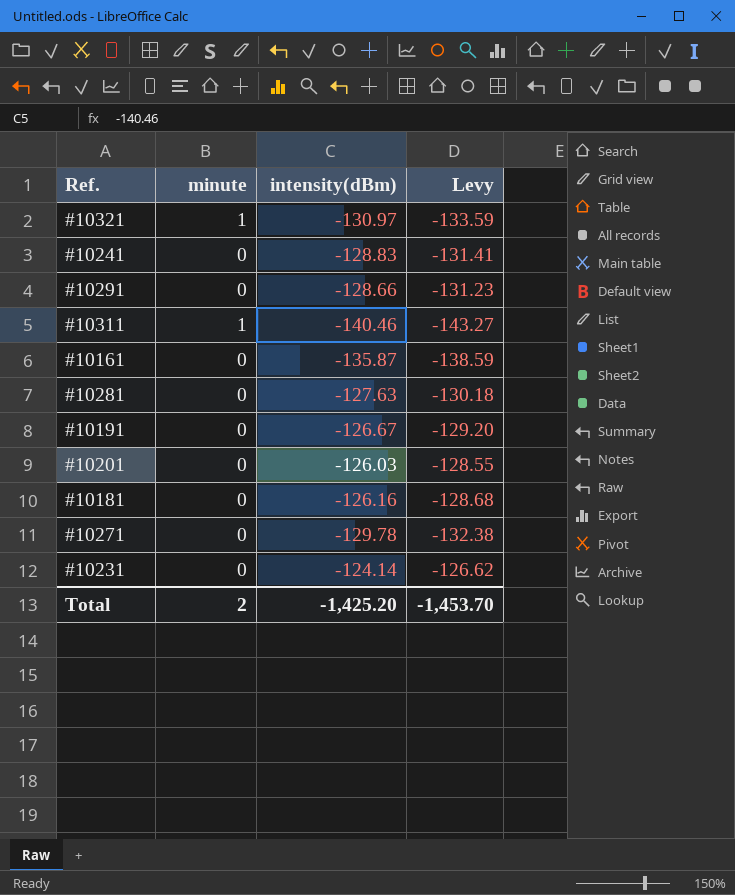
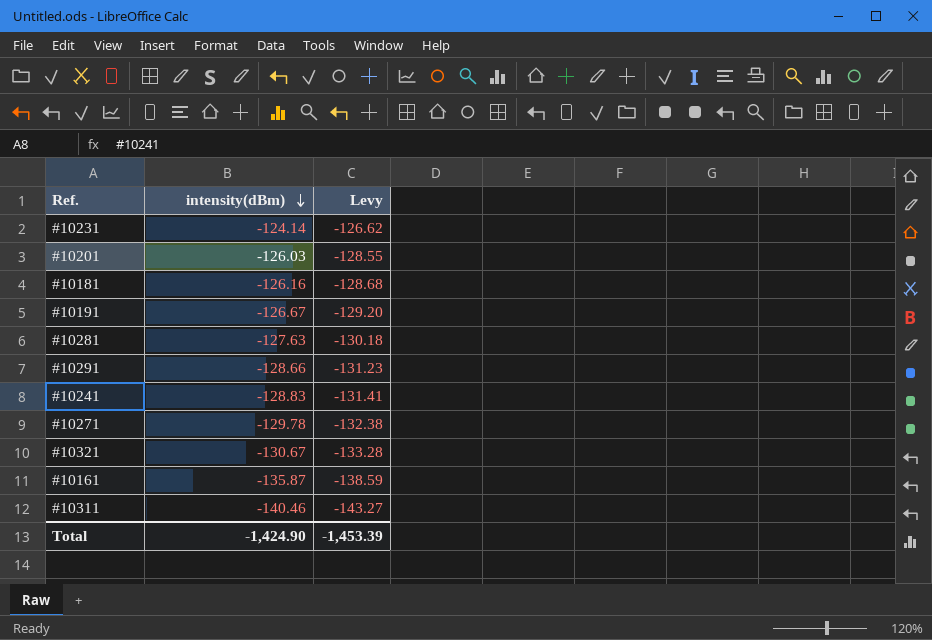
row order: none -> intensity(dBm) descending
column minute | position: 2 -> none
#10321 | intensity(dBm): -130.97 -> -130.67
#10321 | Levy: -133.59 -> -133.28
Total | intensity(dBm): -1,425.20 -> -1,424.90
Total | Levy: -1,453.70 -> -1,453.39

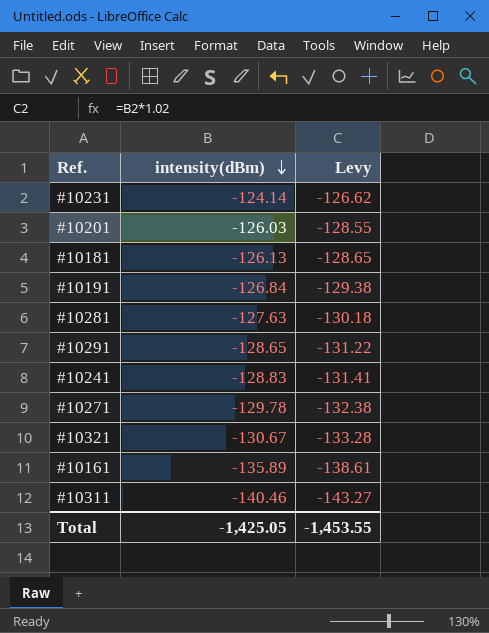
#10181 | intensity(dBm): -126.16 -> -126.13
#10181 | Levy: -128.68 -> -128.65
#10191 | intensity(dBm): -126.67 -> -126.84
#10191 | Levy: -129.20 -> -129.38
#10291 | intensity(dBm): -128.66 -> -128.65
#10291 | Levy: -131.23 -> -131.22
#10161 | intensity(dBm): -135.87 -> -135.89
#10161 | Levy: -138.59 -> -138.61
Total | intensity(dBm): -1,424.90 -> -1,425.05
Total | Levy: -1,453.39 -> -1,453.55

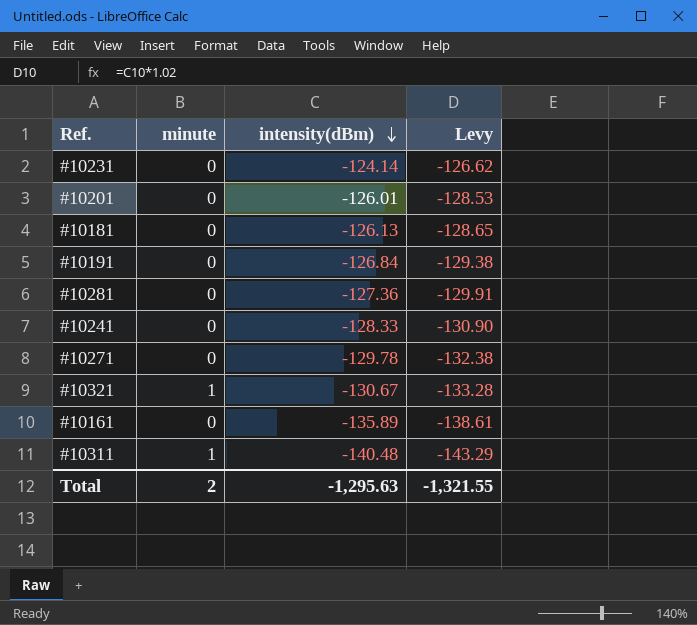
column minute | position: none -> 2
row #10291: -128.65 | -131.22 -> none
#10201 | intensity(dBm): -126.03 -> -126.01
#10201 | Levy: -128.55 -> -128.53
#10281 | intensity(dBm): -127.63 -> -127.36
#10281 | Levy: -130.18 -> -129.91
#10241 | intensity(dBm): -128.83 -> -128.33
#10241 | Levy: -131.41 -> -130.90
#10311 | intensity(dBm): -140.46 -> -140.48
#10311 | Levy: -143.27 -> -143.29
Total | intensity(dBm): -1,425.05 -> -1,295.63
Total | Levy: -1,453.55 -> -1,321.55

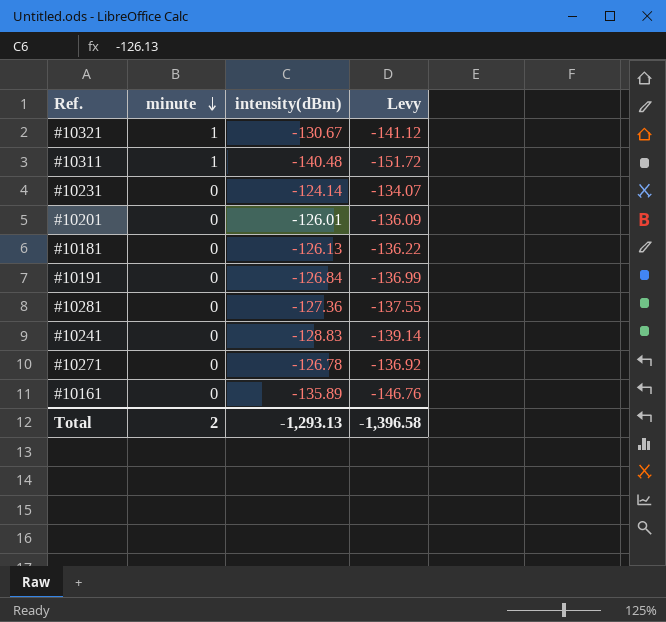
row order: intensity(dBm) descending -> minute descending
column Levy | formula: [intensity(dBm)] * 1.02 -> [intensity(dBm)] * 1.08
#10241 | intensity(dBm): -128.33 -> -128.83
#10271 | intensity(dBm): -129.78 -> -126.78
Total | intensity(dBm): -1,295.63 -> -1,293.13
Total | Levy: -1,321.55 -> -1,396.58

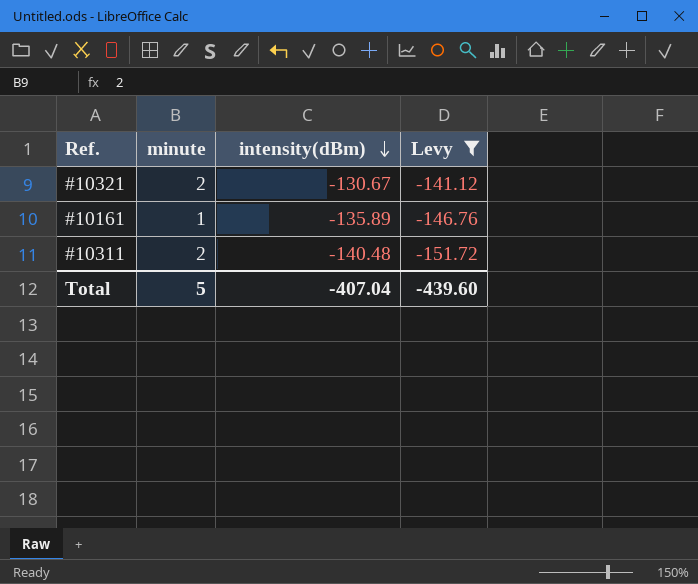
filter: none -> Levy <= -141.12
row order: minute descending -> intensity(dBm) descending
#10321 | minute: 1 -> 2
#10161 | minute: 0 -> 1
#10311 | minute: 1 -> 2
Total | minute: 2 -> 5
Total | intensity(dBm): -1,293.13 -> -407.04
Total | Levy: -1,396.58 -> -439.60

